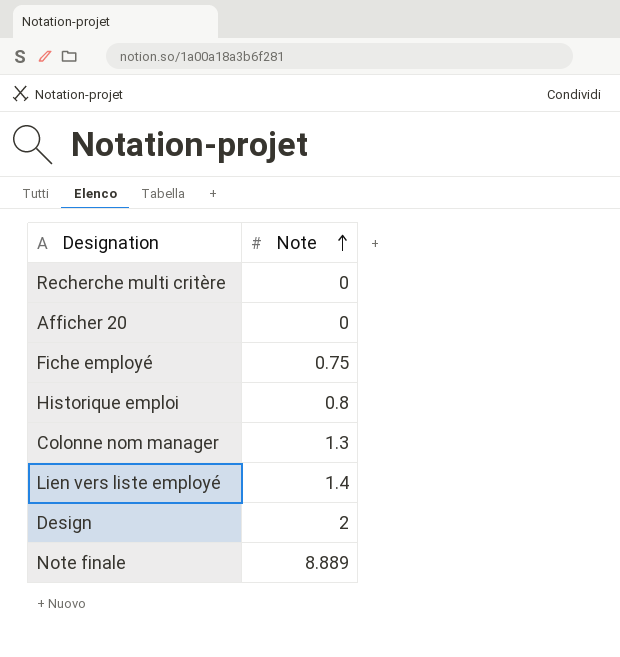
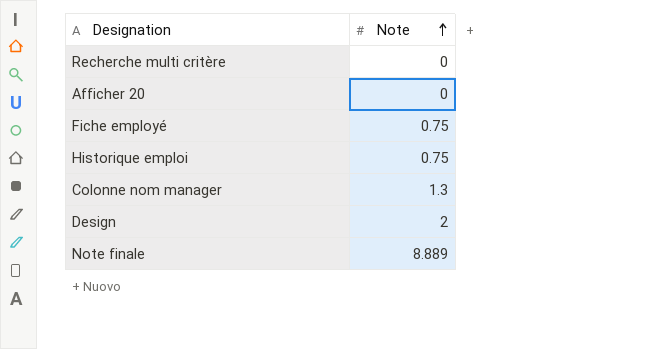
row Lien vers liste employé: 1.4 -> none
Historique emploi | Note: 0.8 -> 0.75

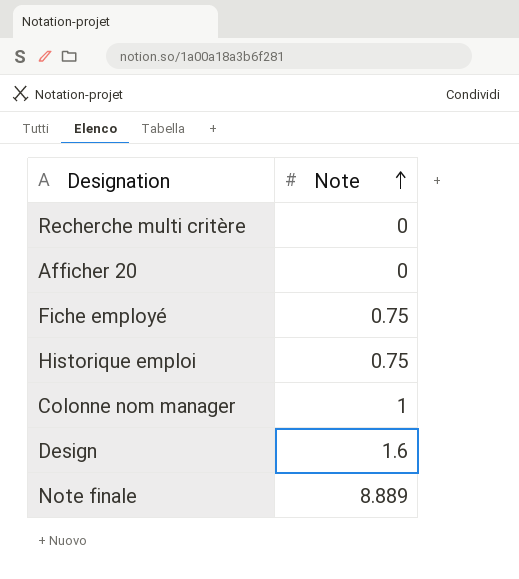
Colonne nom manager | Note: 1.3 -> 1
Design | Note: 2 -> 1.6

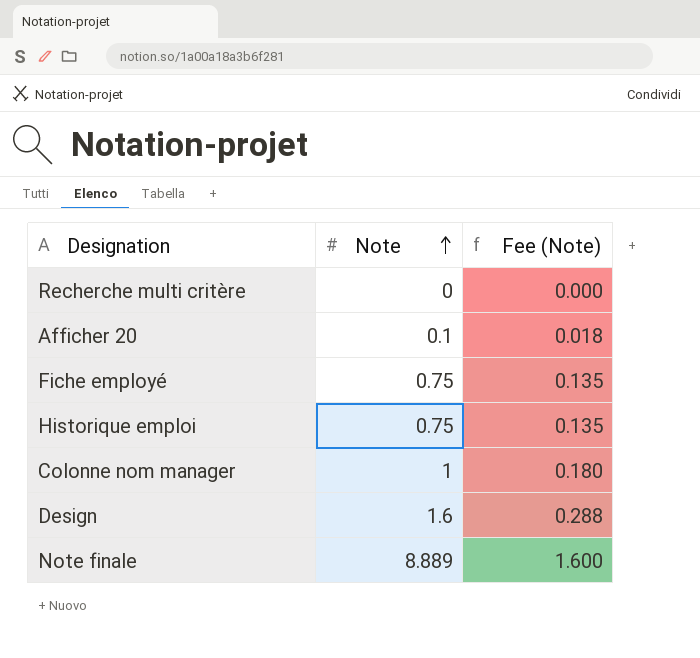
column Fee (Note) | formula: none -> [Note] * 0.18
Afficher 20 | Note: 0 -> 0.1

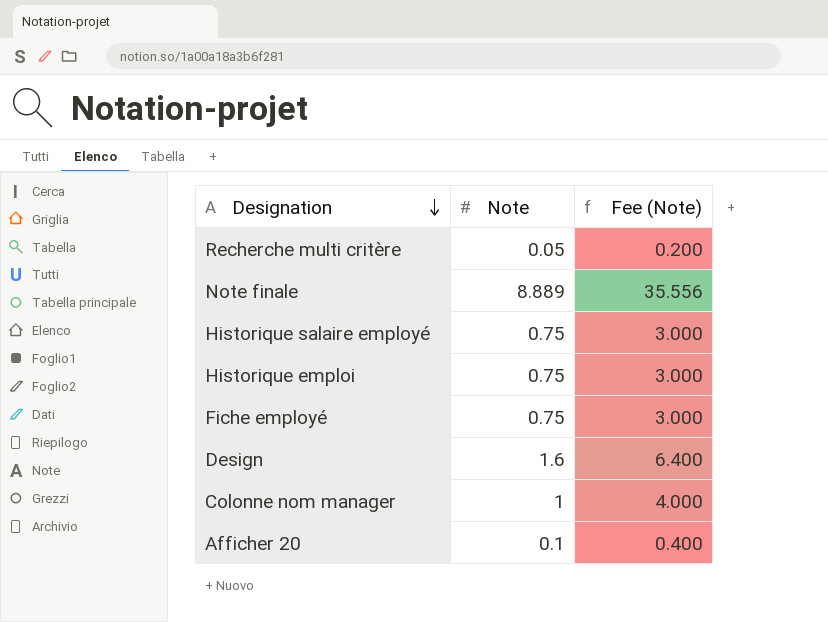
row order: Note ascending -> Designation descending
column Fee (Note) | formula: [Note] * 0.18 -> [Note] * 4
Recherche multi critère | Note: 0 -> 0.05
row Historique salaire employé: none -> 0.75 | 3.000

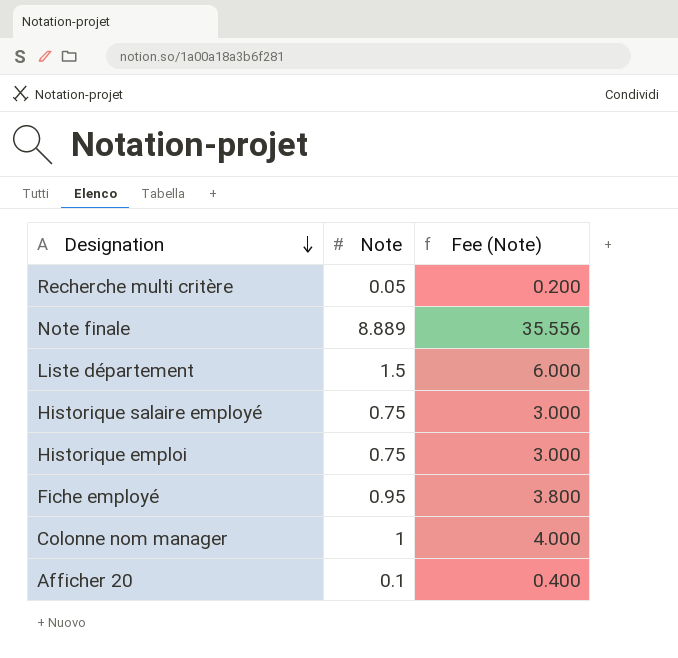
row Design: 1.6 | 6.400 -> none
row Liste département: none -> 1.5 | 6.000
Fiche employé | Note: 0.75 -> 0.95
Fiche employé | Fee (Note): 3.000 -> 3.800

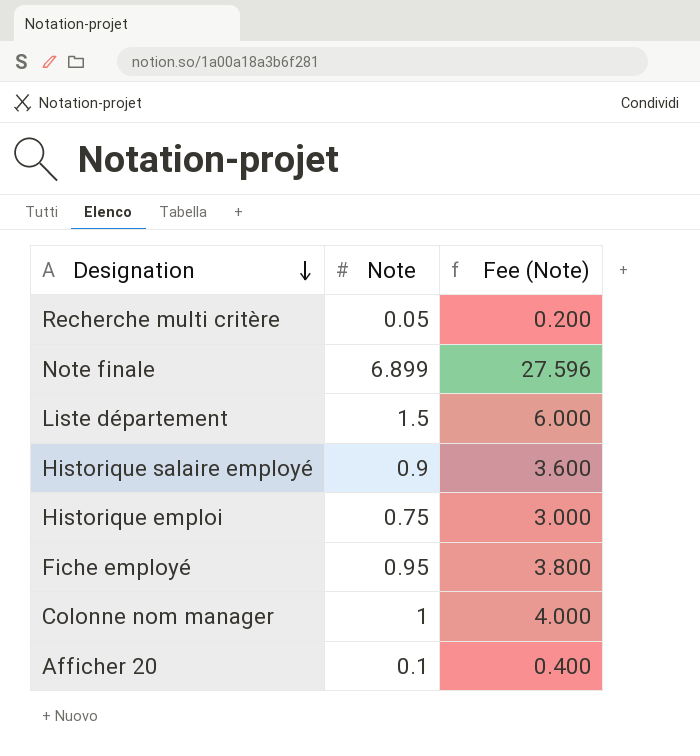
Note finale | Note: 8.889 -> 6.899
Note finale | Fee (Note): 35.556 -> 27.596
Historique salaire employé | Note: 0.75 -> 0.9
Historique salaire employé | Fee (Note): 3.000 -> 3.600

